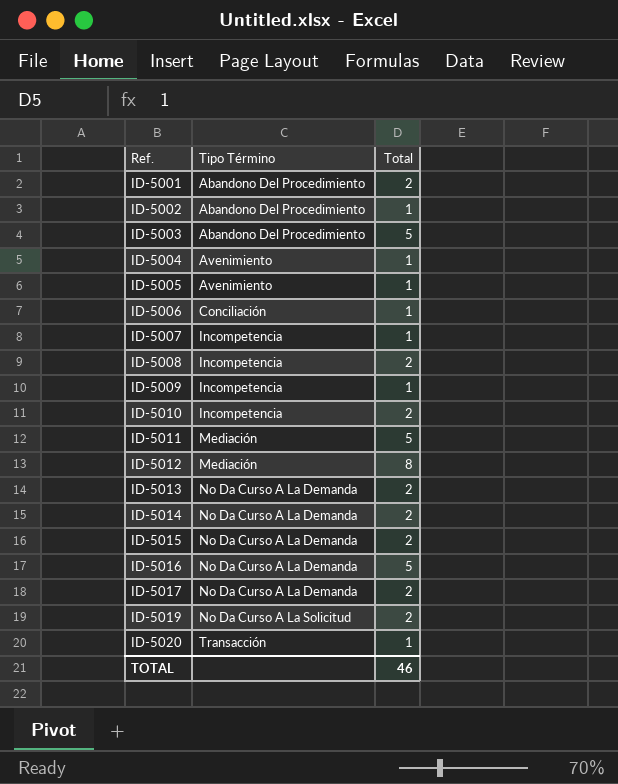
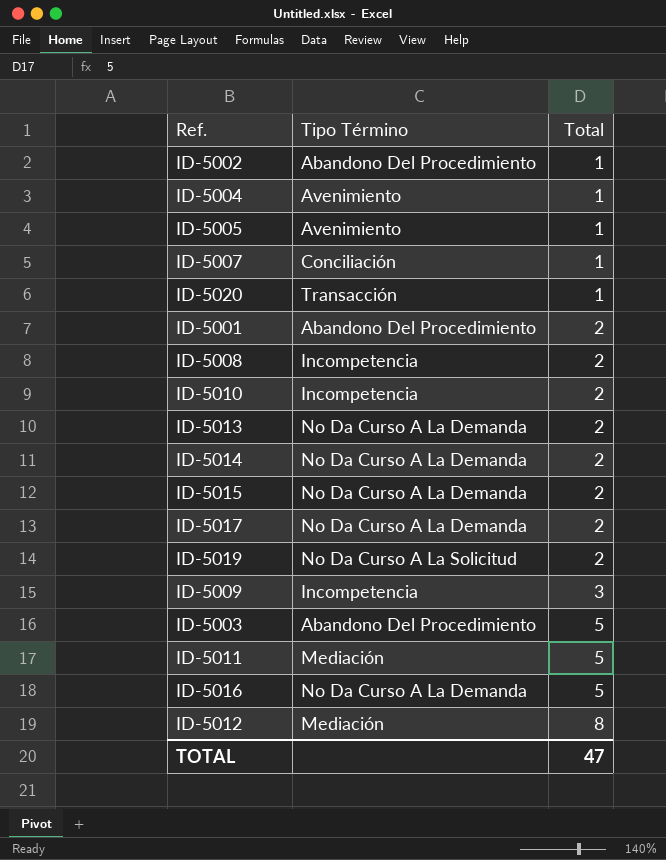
row order: Ref. ascending -> Total ascending
row ID-5006: Conciliación | 1 -> none
ID-5007 | Tipo Término: Incompetencia -> Conciliación
ID-5009 | Total: 1 -> 3
TOTAL | Total: 46 -> 47

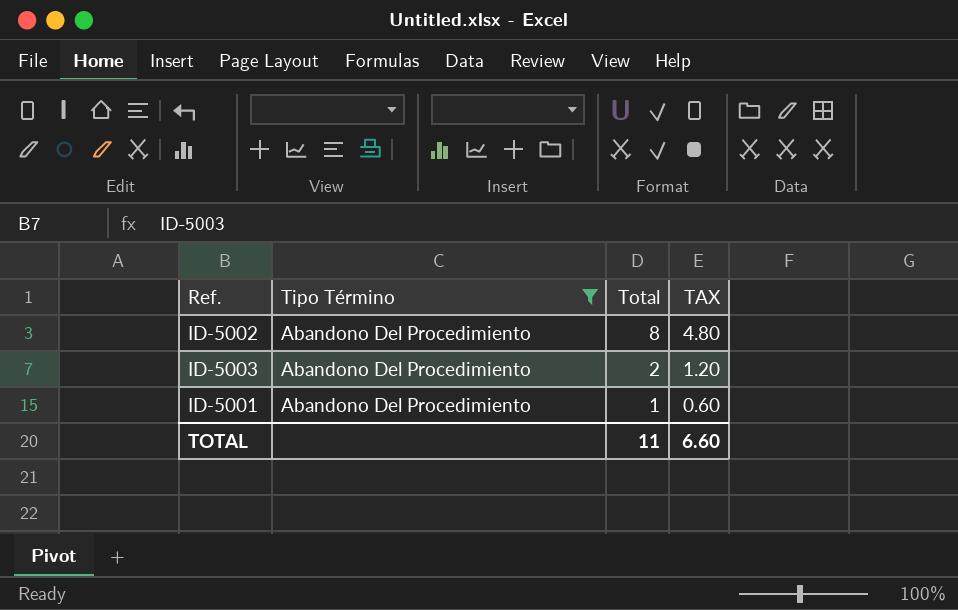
filter: none -> Tipo Término = Abandono Del Procedimiento
row order: Total ascending -> Total descending
column TAX | formula: none -> [Total] * 0.6
ID-5002 | Total: 1 -> 8
ID-5003 | Total: 5 -> 2
ID-5001 | Total: 2 -> 1
TOTAL | Total: 47 -> 11

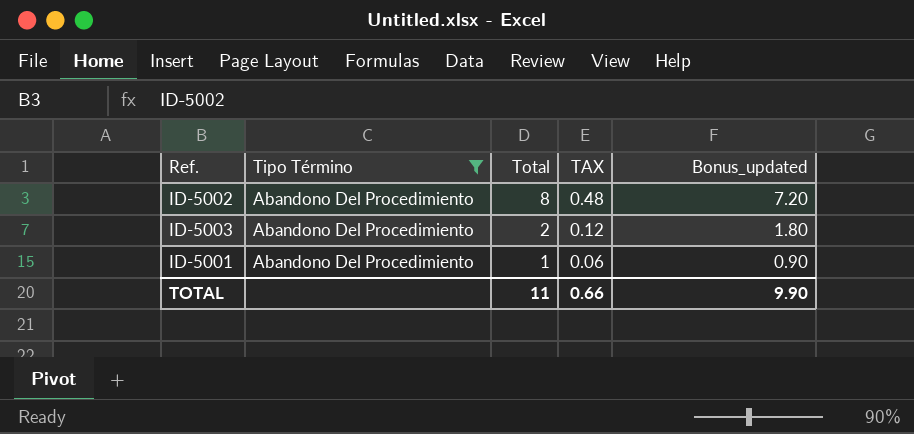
column TAX | formula: [Total] * 0.6 -> [Total] * 0.06
column Bonus_updated | formula: none -> [Total] * 0.9
TOTAL | TAX: 6.60 -> 0.66

